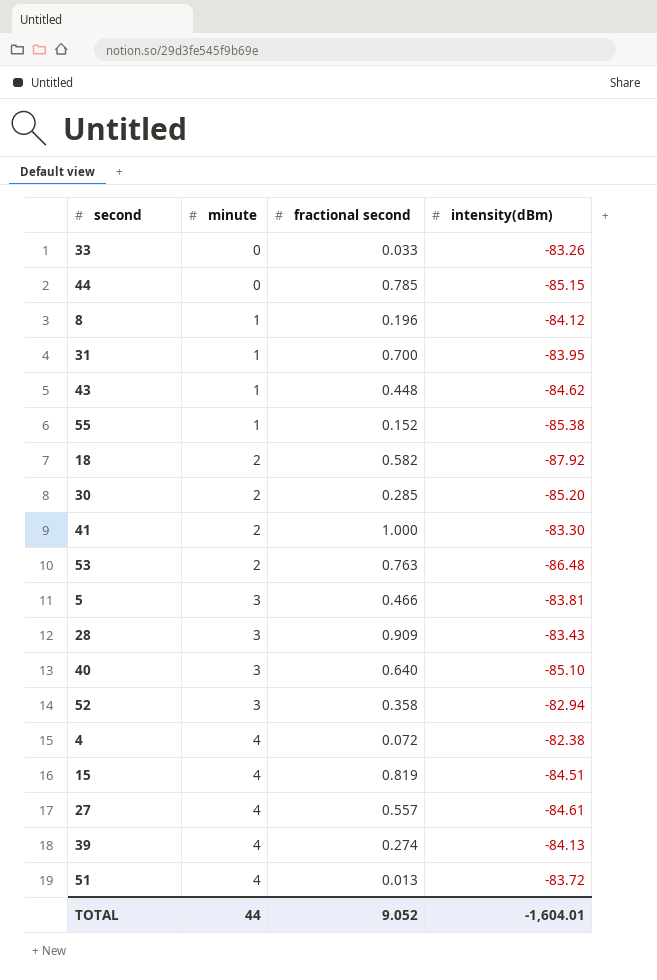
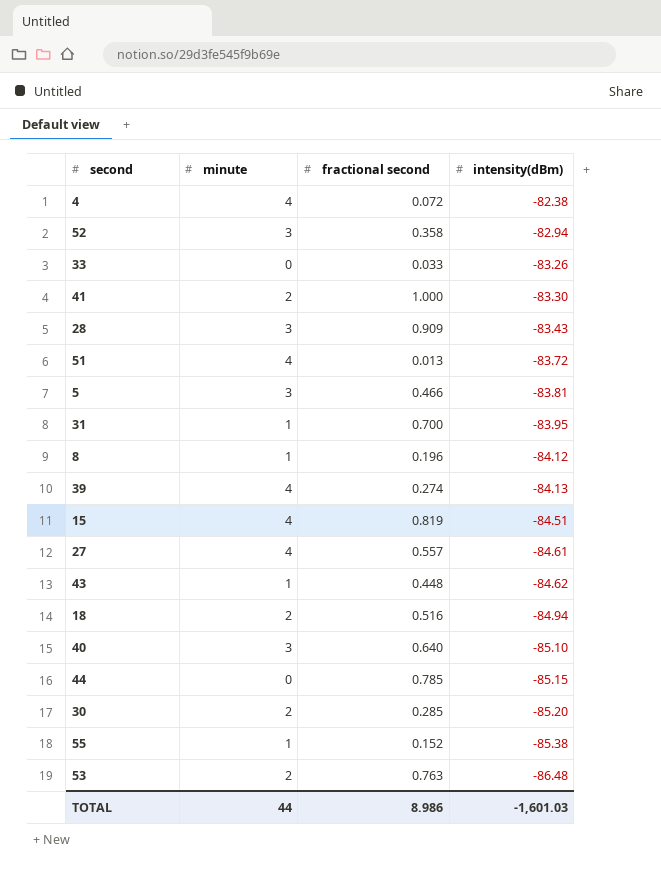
row order: minute ascending -> intensity(dBm) descending
18 | fractional second: 0.582 -> 0.516
18 | intensity(dBm): -87.92 -> -84.94
TOTAL | fractional second: 9.052 -> 8.986
TOTAL | intensity(dBm): -1,604.01 -> -1,601.03

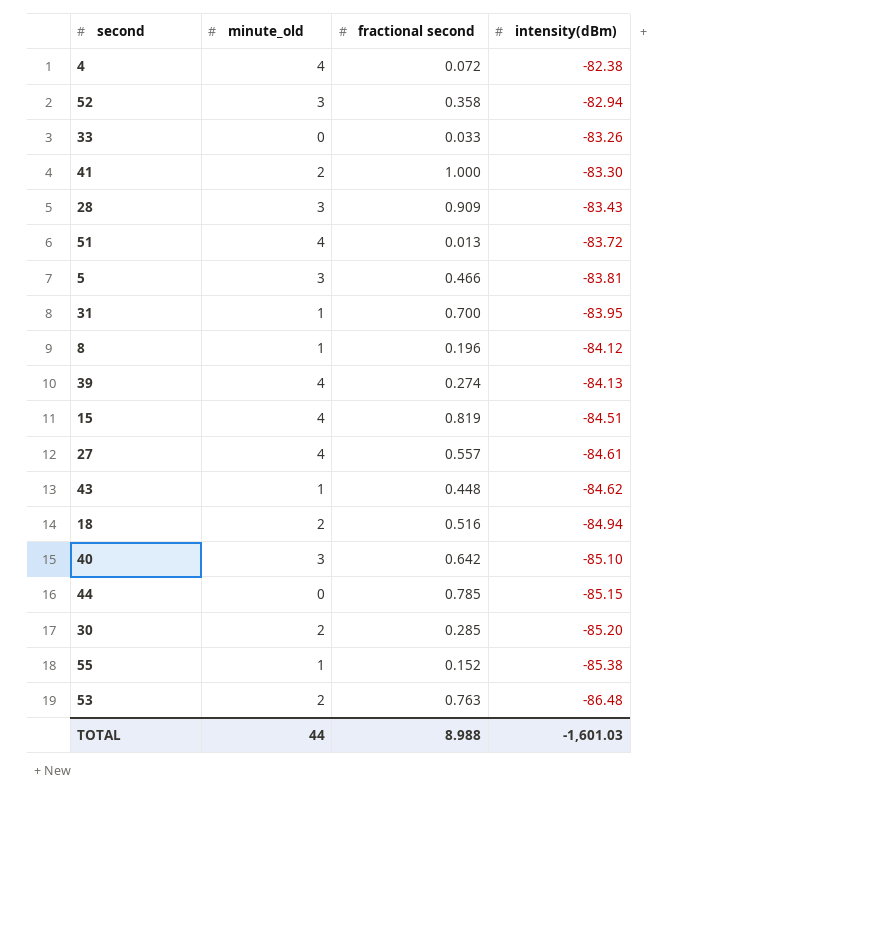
column name: minute -> minute_old
40 | fractional second: 0.640 -> 0.642
TOTAL | fractional second: 8.986 -> 8.988

